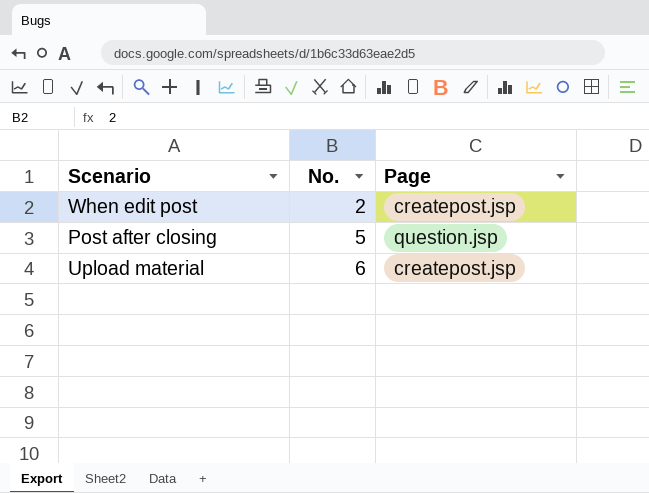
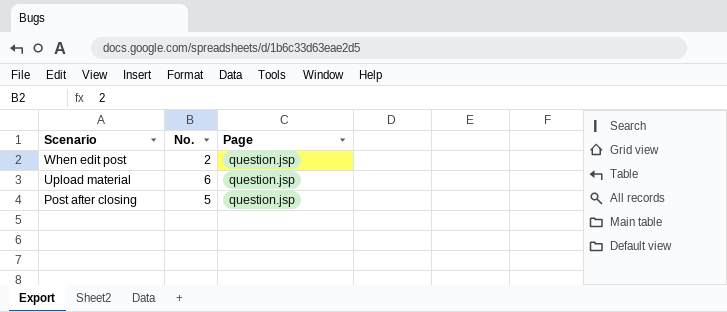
row order: No. ascending -> Scenario descending
When edit post | Page: createpost.jsp -> question.jsp
Upload material | Page: createpost.jsp -> question.jsp

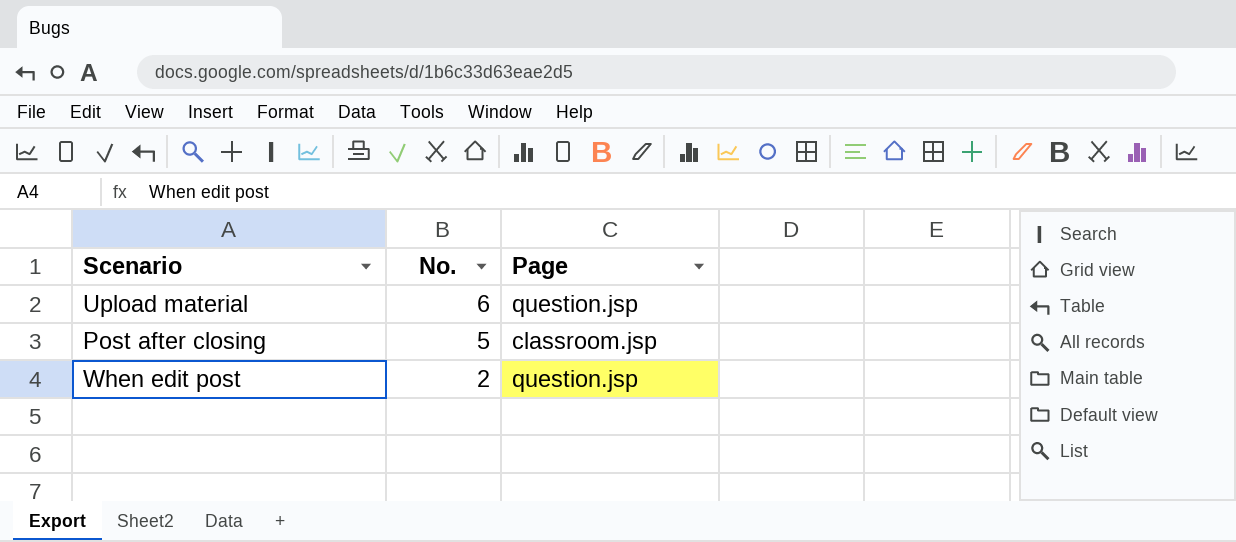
row order: Scenario descending -> No. descending
Post after closing | Page: question.jsp -> classroom.jsp

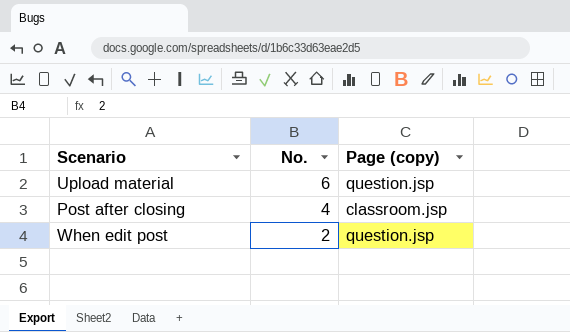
column name: Page -> Page (copy)
Post after closing | No.: 5 -> 4

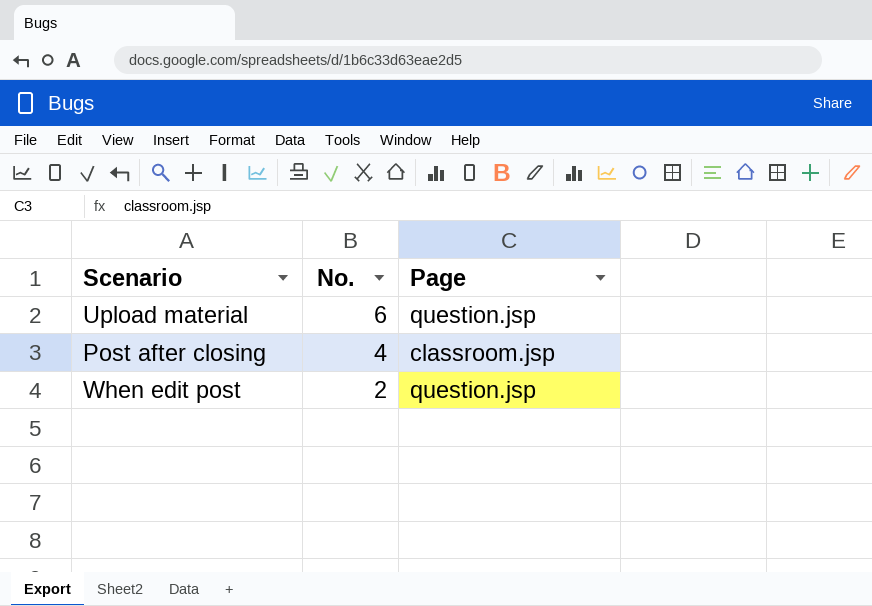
column name: Page (copy) -> Page

